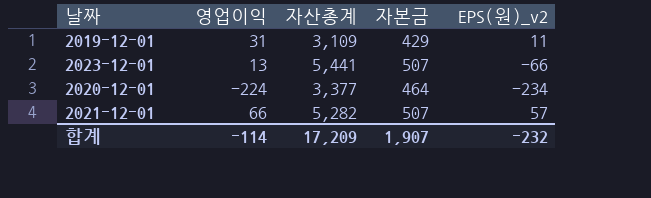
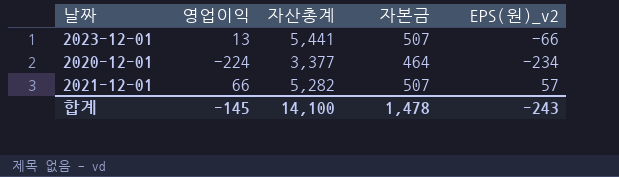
row 2019-12-01: 31 | 3,109 | 429 | 11 -> none
합계 | 영업이익: -114 -> -145
합계 | 자산총계: 17,209 -> 14,100
합계 | 자본금: 1,907 -> 1,478
합계 | EPS(원)_v2: -232 -> -243

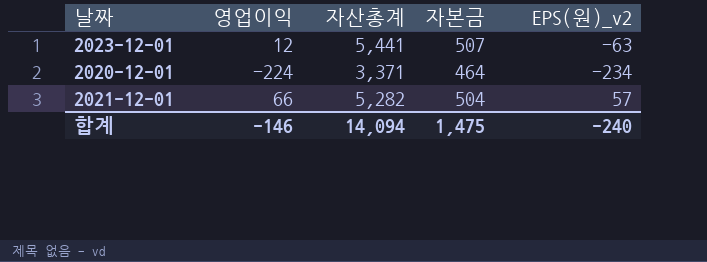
2023-12-01 | 영업이익: 13 -> 12
2023-12-01 | EPS(원)_v2: -66 -> -63
2020-12-01 | 자산총계: 3,377 -> 3,371
2021-12-01 | 자본금: 507 -> 504
합계 | 영업이익: -145 -> -146
합계 | 자산총계: 14,100 -> 14,094
합계 | 자본금: 1,478 -> 1,475
합계 | EPS(원)_v2: -243 -> -240

